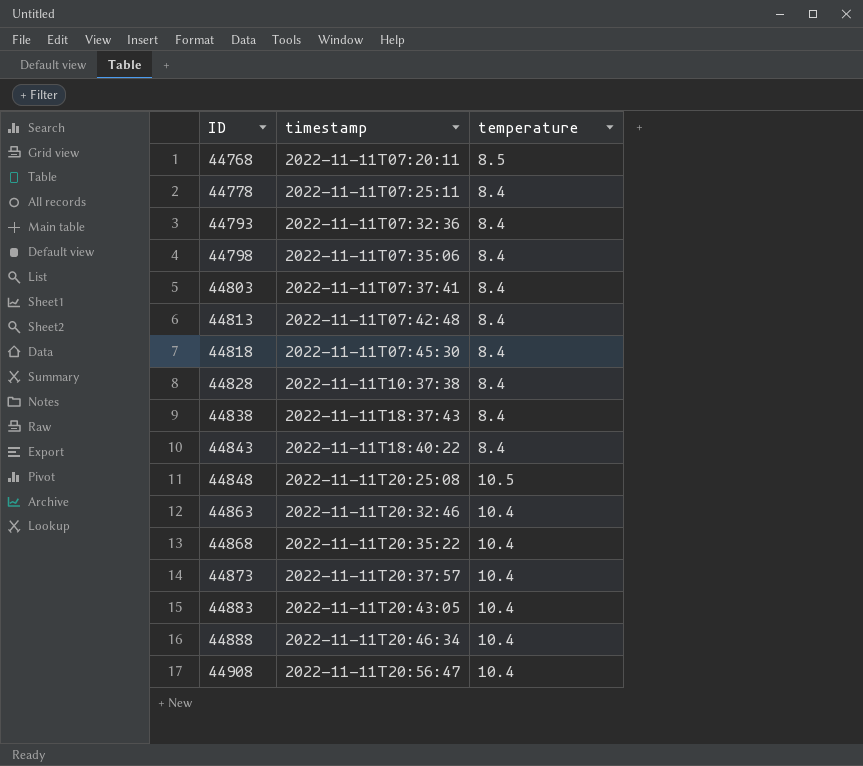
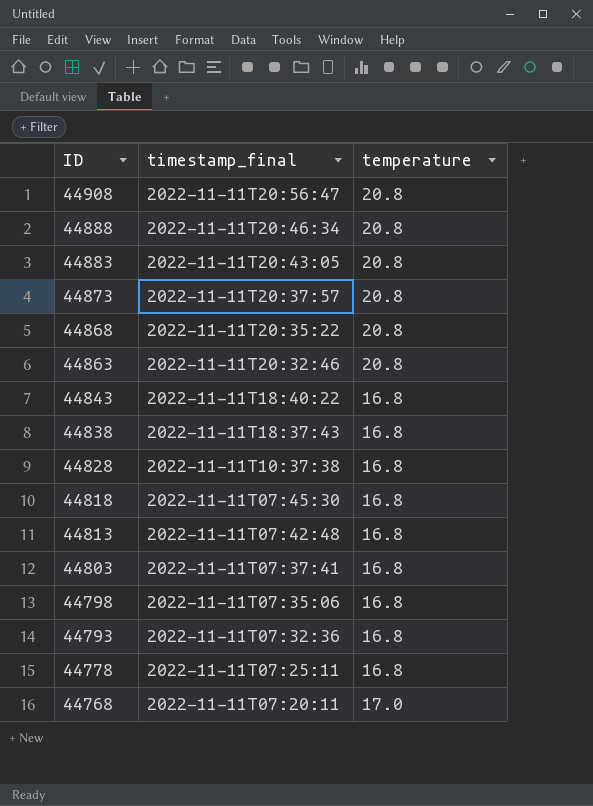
row order: ID ascending -> ID descending
column name: timestamp -> timestamp_final
row 44848: 2022-11-11T20:25:08 | 10.5 -> none
44908 | temperature: 10.4 -> 20.8
44888 | temperature: 10.4 -> 20.8
44883 | temperature: 10.4 -> 20.8
44873 | temperature: 10.4 -> 20.8
44868 | temperature: 10.4 -> 20.8
44863 | temperature: 10.4 -> 20.8
44843 | temperature: 8.4 -> 16.8
44838 | temperature: 8.4 -> 16.8
44828 | temperature: 8.4 -> 16.8
44818 | temperature: 8.4 -> 16.8
44813 | temperature: 8.4 -> 16.8
44803 | temperature: 8.4 -> 16.8
44798 | temperature: 8.4 -> 16.8
44793 | temperature: 8.4 -> 16.8
44778 | temperature: 8.4 -> 16.8
44768 | temperature: 8.5 -> 17.0

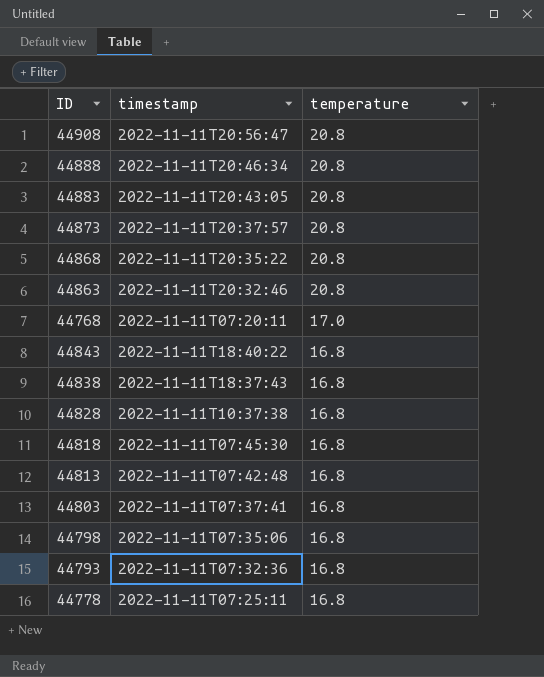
row order: ID descending -> temperature descending
column name: timestamp_final -> timestamp

